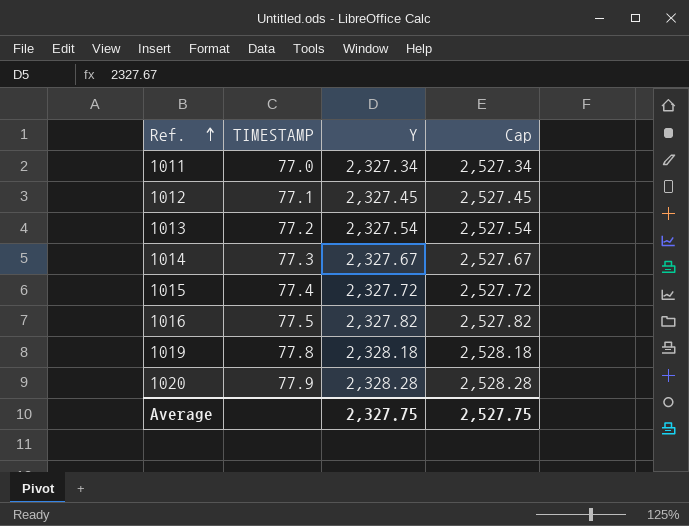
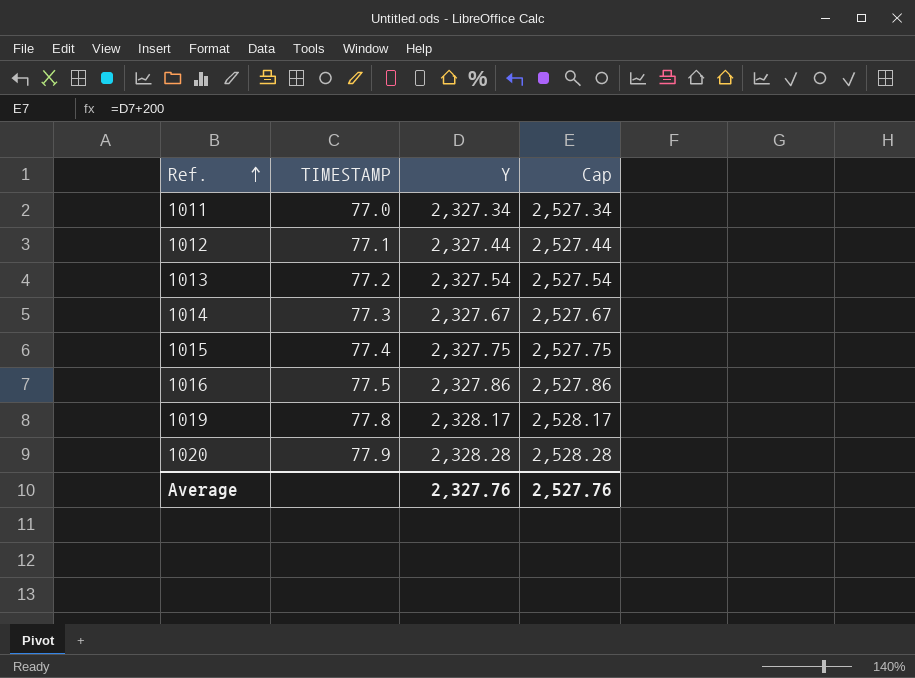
1012 | Y: 2,327.45 -> 2,327.44
1012 | Cap: 2,527.45 -> 2,527.44
1015 | Y: 2,327.72 -> 2,327.75
1015 | Cap: 2,527.72 -> 2,527.75
1016 | Y: 2,327.82 -> 2,327.86
1016 | Cap: 2,527.82 -> 2,527.86
1019 | Y: 2,328.18 -> 2,328.17
1019 | Cap: 2,528.18 -> 2,528.17
Average | Y: 2,327.75 -> 2,327.76
Average | Cap: 2,527.75 -> 2,527.76

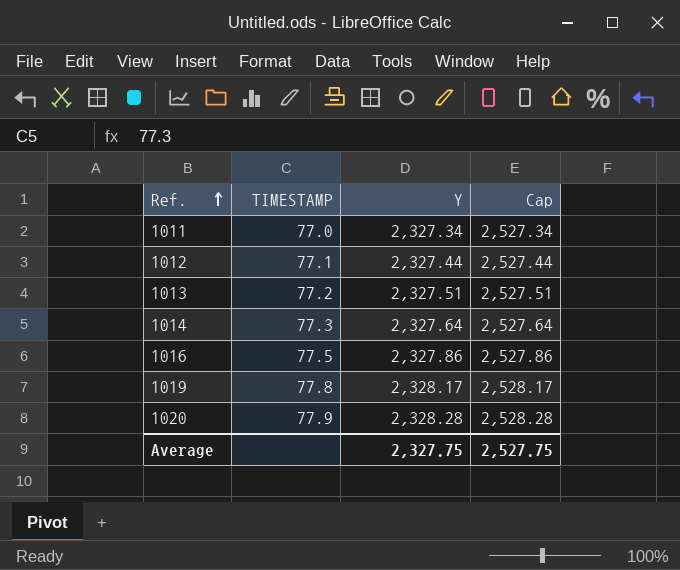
row 1015: 77.4 | 2,327.75 | 2,527.75 -> none
1013 | Y: 2,327.54 -> 2,327.51
1013 | Cap: 2,527.54 -> 2,527.51
1014 | Y: 2,327.67 -> 2,327.64
1014 | Cap: 2,527.67 -> 2,527.64
Average | Y: 2,327.76 -> 2,327.75
Average | Cap: 2,527.76 -> 2,527.75

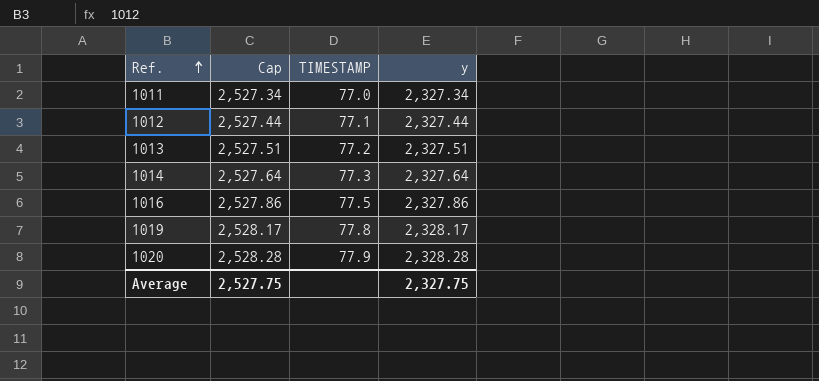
column Cap | position: 4 -> 2
column name: Y -> y

